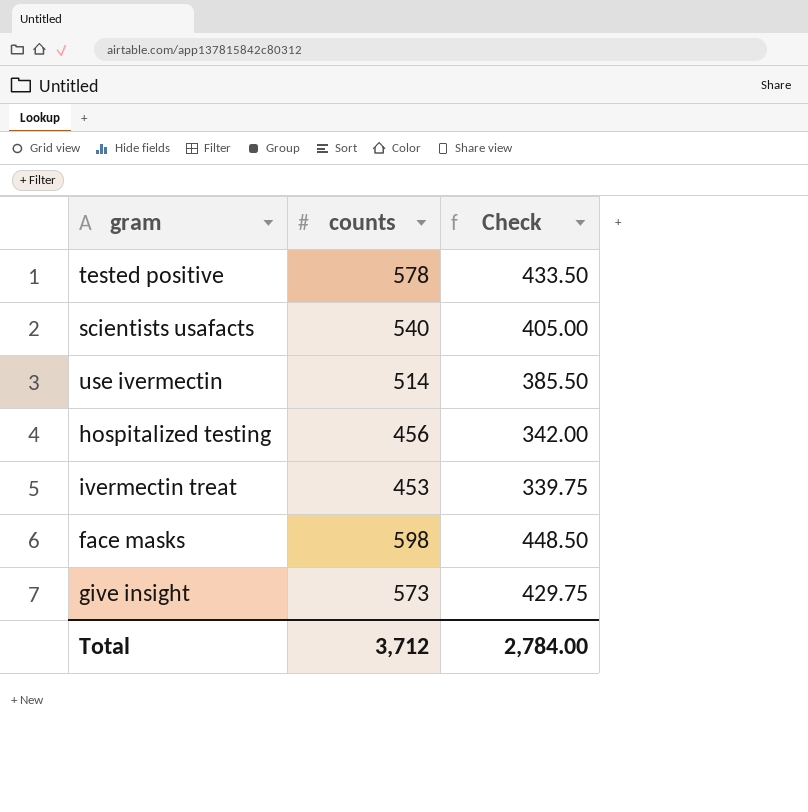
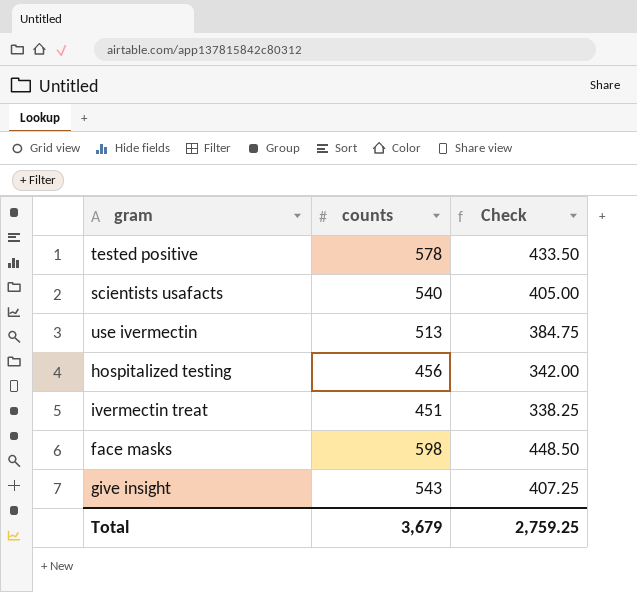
use ivermectin | counts: 514 -> 513
use ivermectin | Check: 385.50 -> 384.75
ivermectin treat | counts: 453 -> 451
ivermectin treat | Check: 339.75 -> 338.25
give insight | counts: 573 -> 543
give insight | Check: 429.75 -> 407.25
Total | counts: 3,712 -> 3,679
Total | Check: 2,784.00 -> 2,759.25

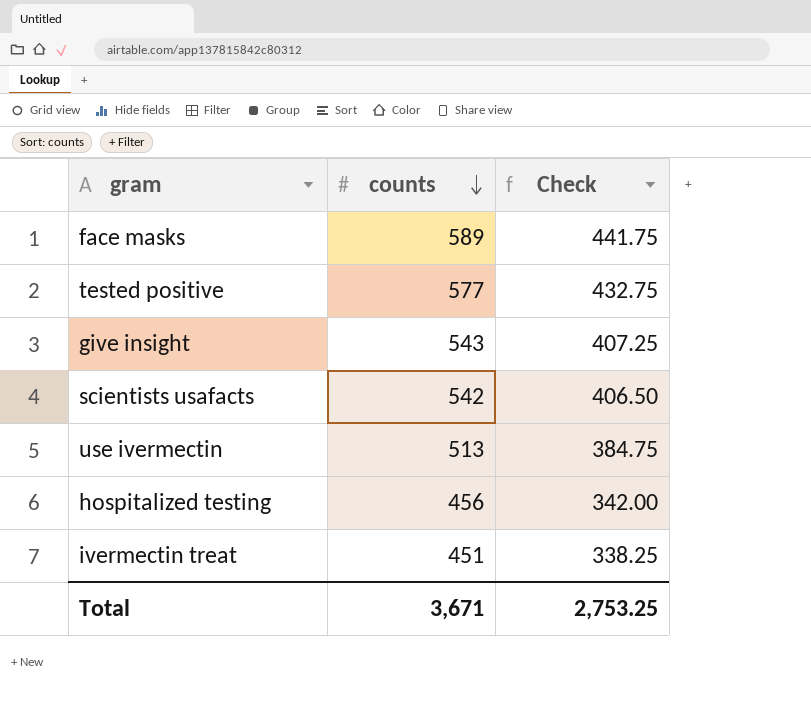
row order: none -> counts descending
face masks | counts: 598 -> 589
face masks | Check: 448.50 -> 441.75
tested positive | counts: 578 -> 577
tested positive | Check: 433.50 -> 432.75
scientists usafacts | counts: 540 -> 542
scientists usafacts | Check: 405.00 -> 406.50
Total | counts: 3,679 -> 3,671
Total | Check: 2,759.25 -> 2,753.25

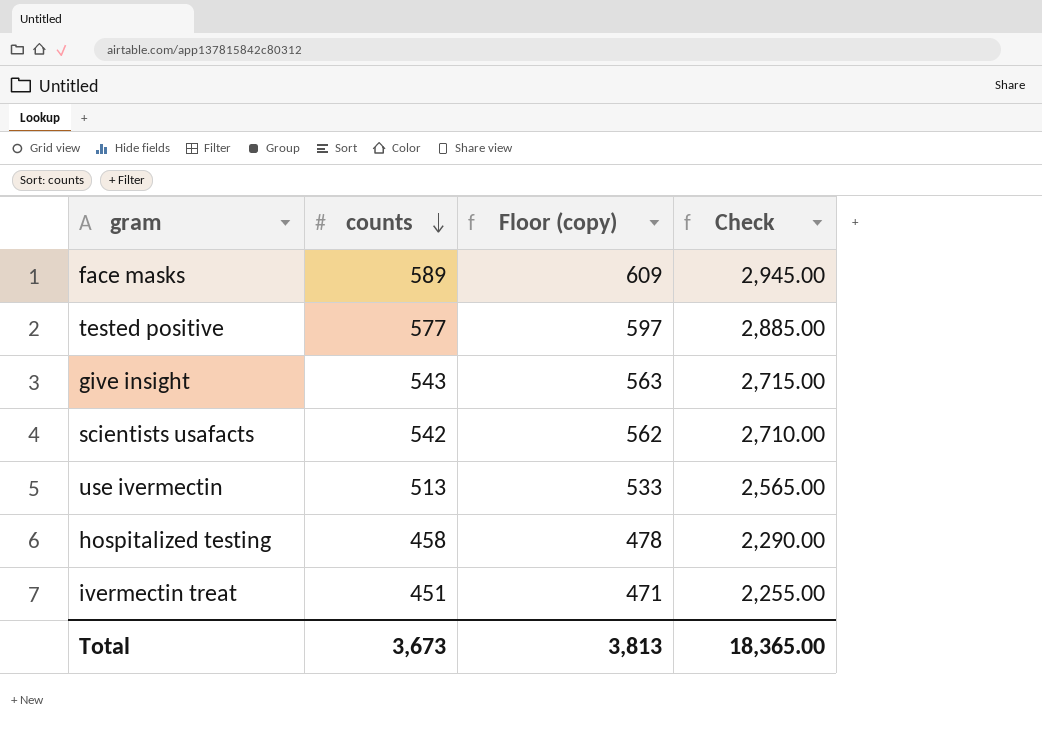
column Floor (copy) | formula: none -> [counts] + 20
column Check | formula: [counts] * 0.75 -> [counts] * 5
hospitalized testing | counts: 456 -> 458
Total | counts: 3,671 -> 3,673
Total | Check: 2,753.25 -> 18,365.00

